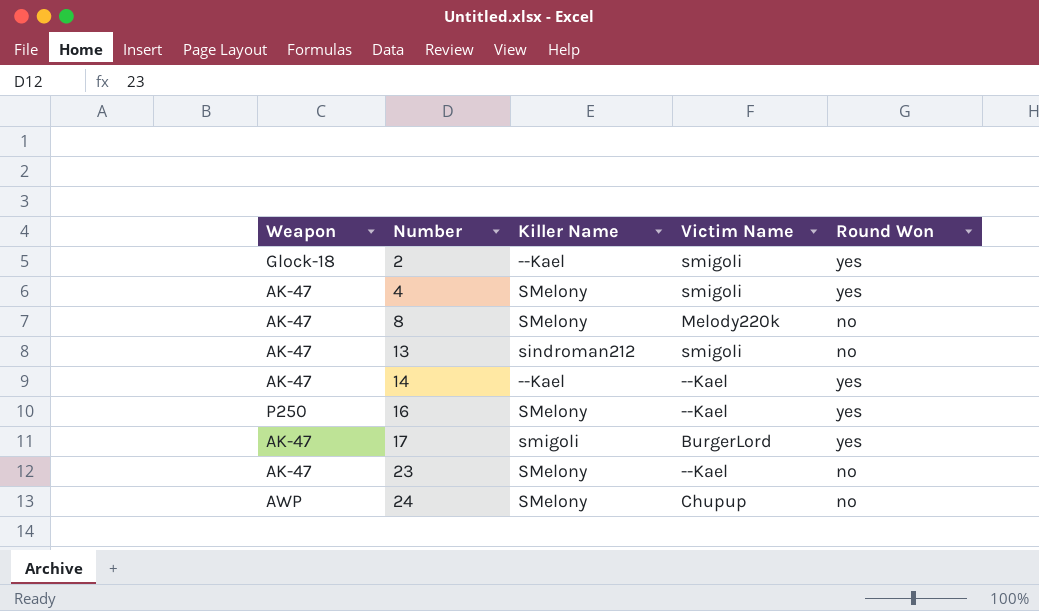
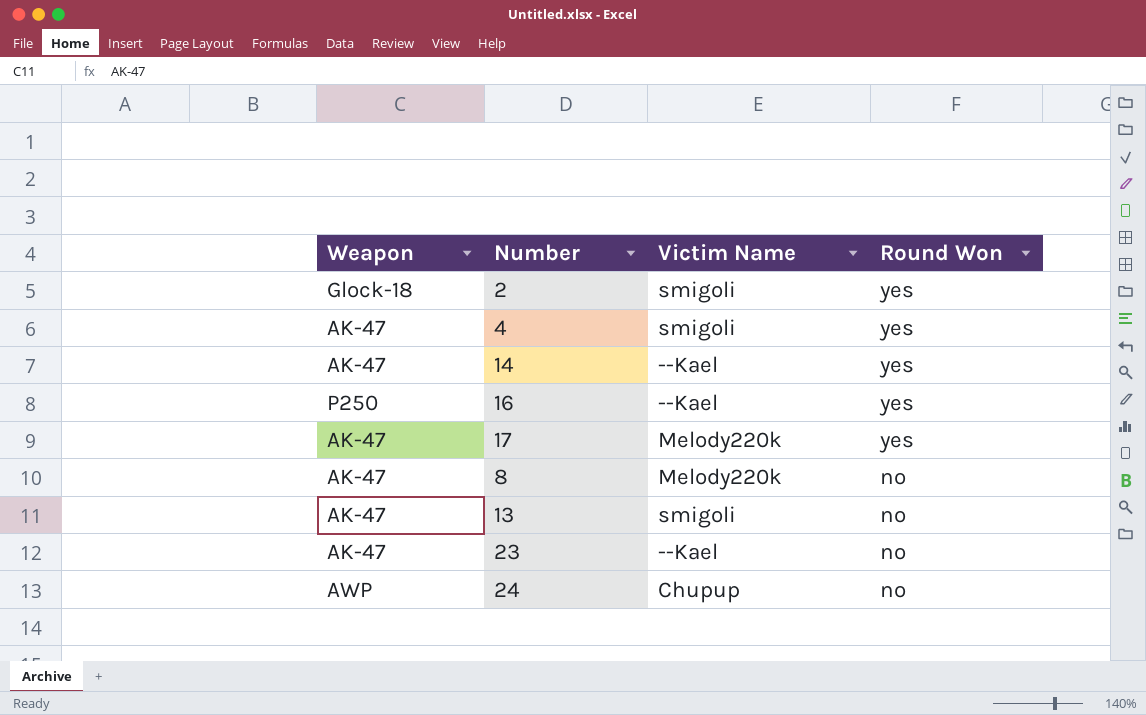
row order: Number ascending -> Round Won descending
column Killer Name | position: 3 -> none
17 | Victim Name: BurgerLord -> Melody220k

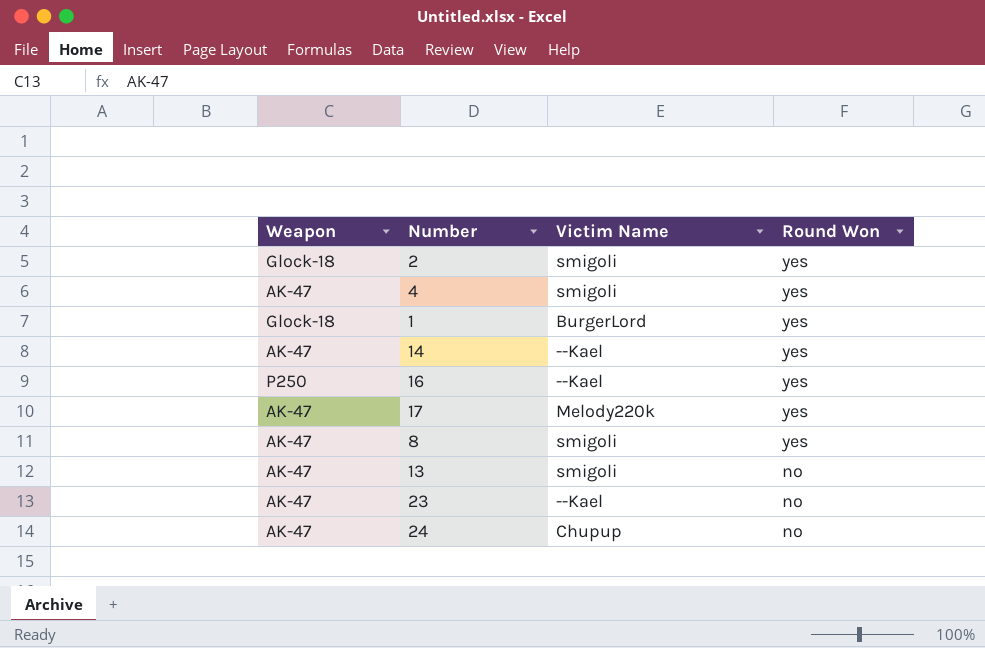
row 1: none -> Glock-18 | BurgerLord | yes
8 | Victim Name: Melody220k -> smigoli
8 | Round Won: no -> yes
24 | Weapon: AWP -> AK-47

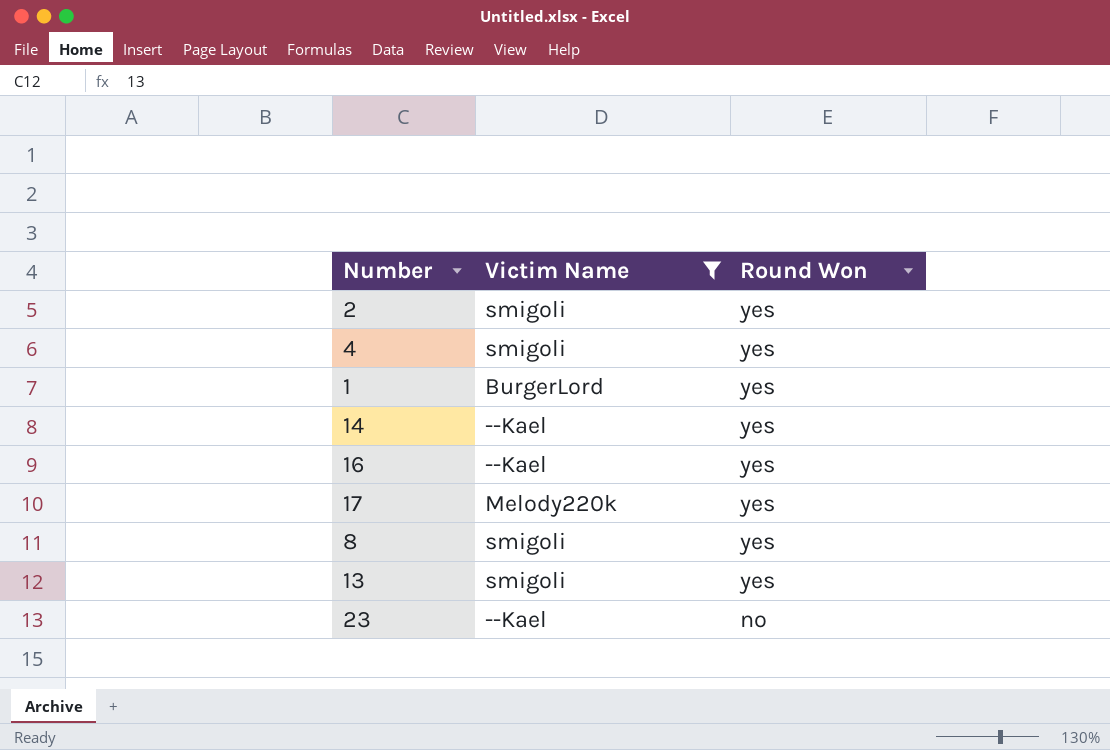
filter: none -> Victim Name != Chupup
column Weapon | position: 1 -> none
13 | Round Won: no -> yes

